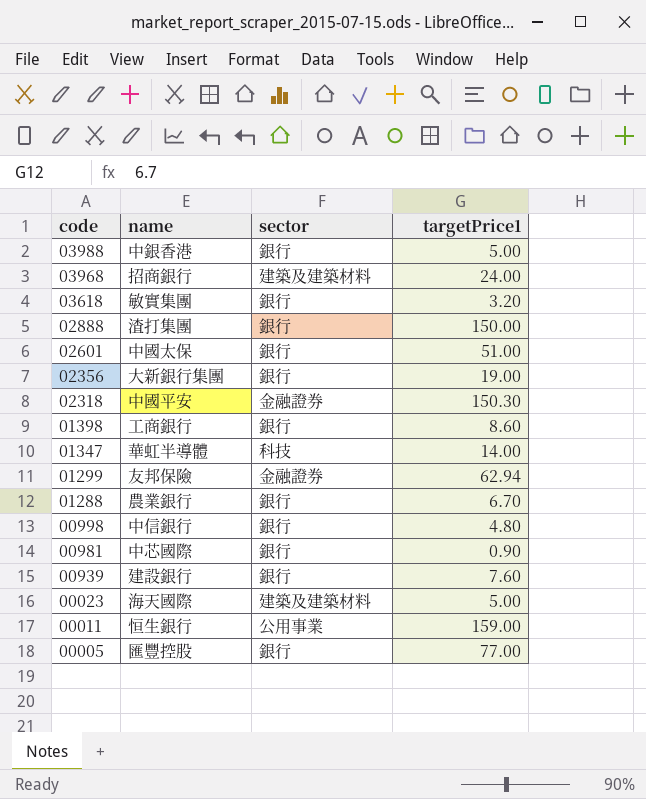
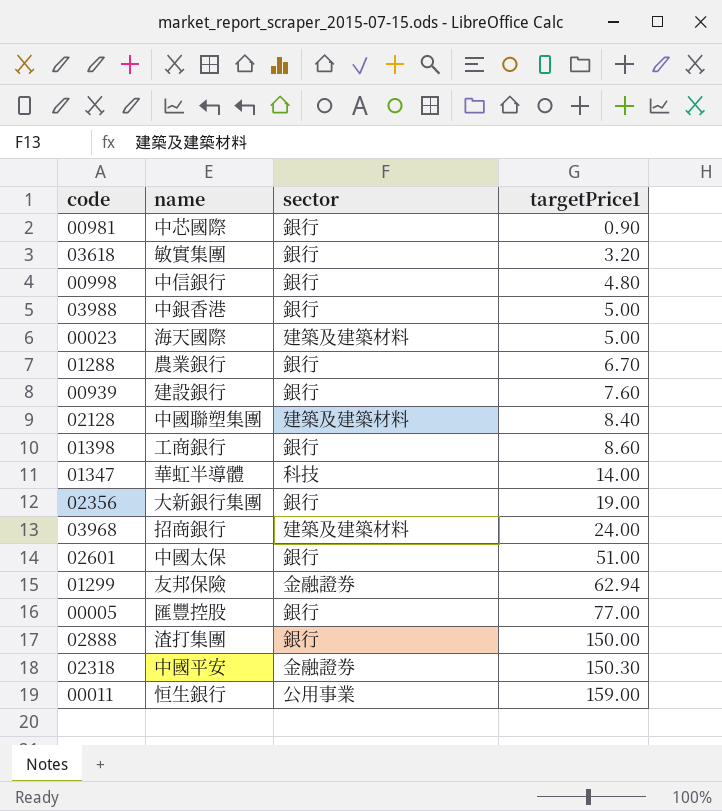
row order: code descending -> targetPrice1 ascending
row 02128: none -> 中國聯塑集團 | 建築及建築材料 | 8.40

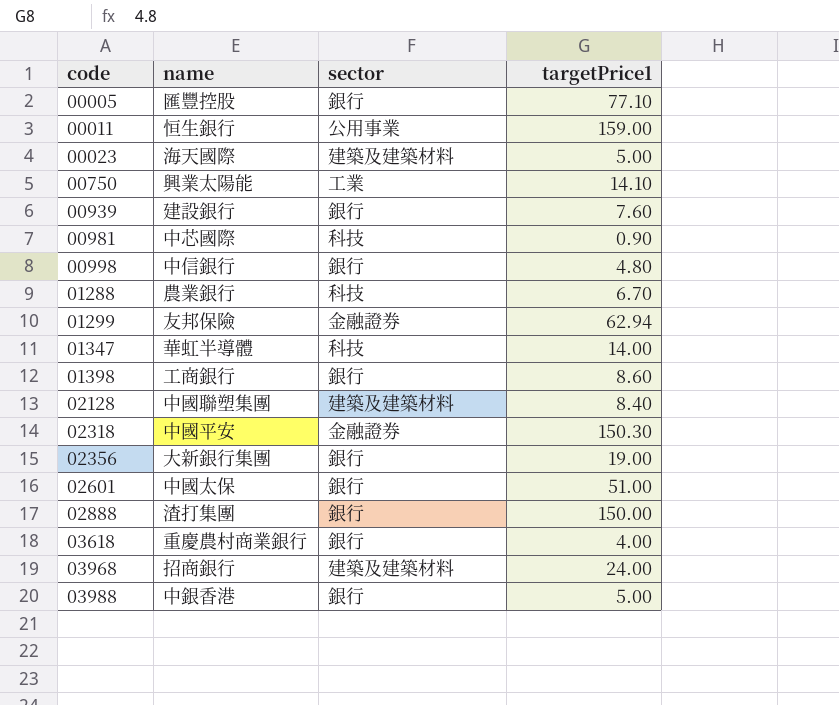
row order: targetPrice1 ascending -> code ascending
00005 | targetPrice1: 77.00 -> 77.10
row 00750: none -> 興業太陽能 | 工業 | 14.10
00981 | sector: 銀行 -> 科技
01288 | sector: 銀行 -> 科技
03618 | name: 敏實集團 -> 重慶農村商業銀行
03618 | targetPrice1: 3.20 -> 4.00

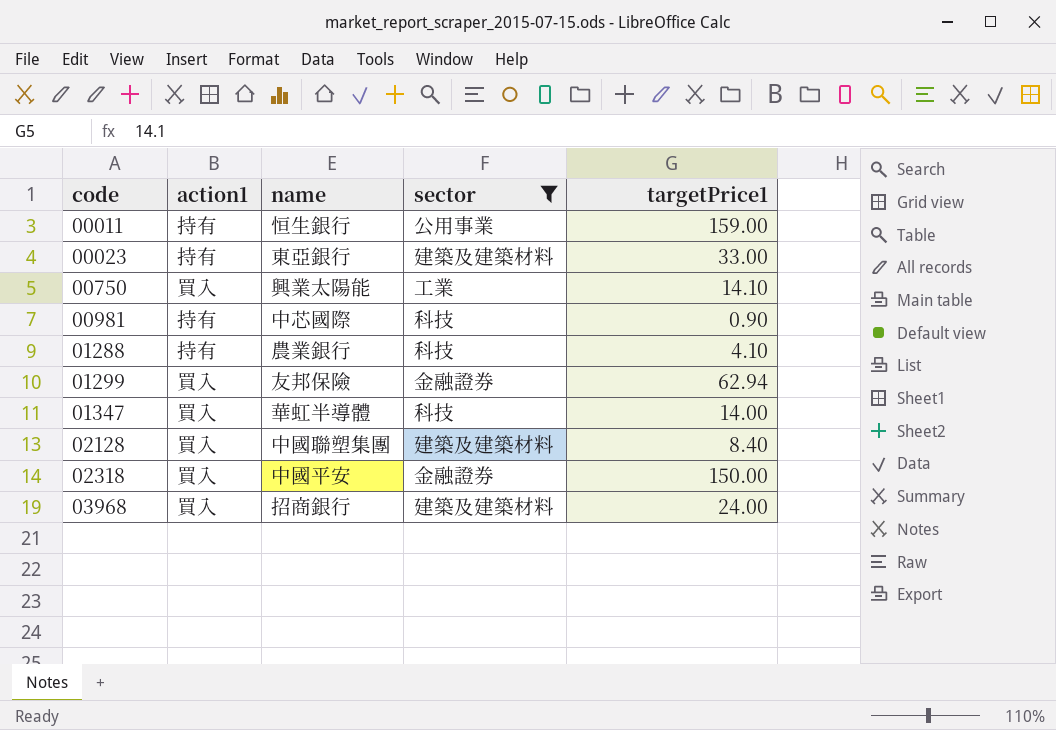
filter: none -> sector != 銀行
column action1 | position: none -> 2
00023 | name: 海天國際 -> 東亞銀行
00023 | targetPrice1: 5.00 -> 33.00
01288 | targetPrice1: 6.70 -> 4.10
02318 | targetPrice1: 150.30 -> 150.00

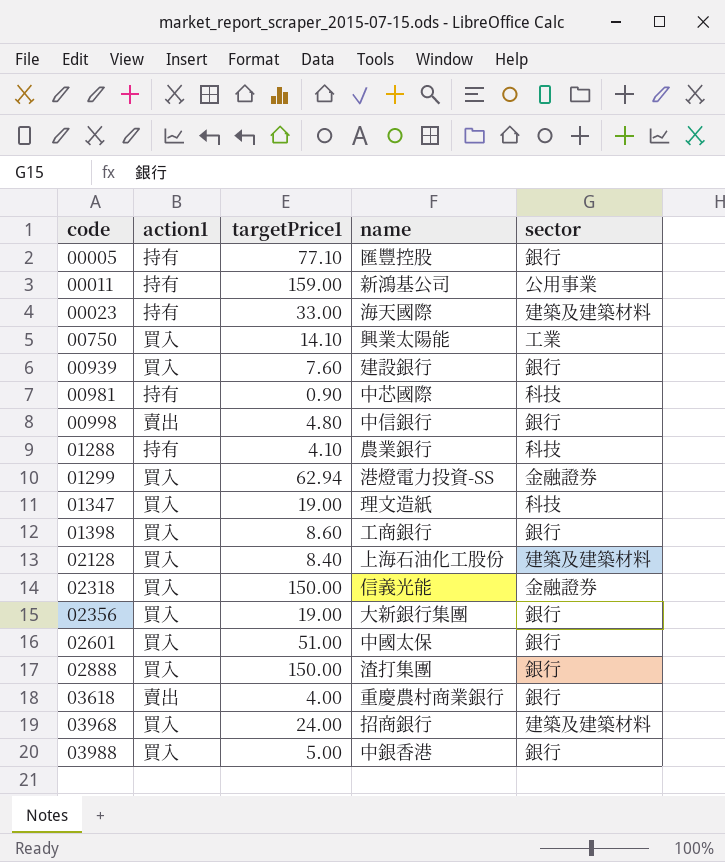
filter: sector != 銀行 -> none
column targetPrice1 | position: 5 -> 3
00011 | name: 恒生銀行 -> 新鴻基公司
00023 | name: 東亞銀行 -> 海天國際
01299 | name: 友邦保險 -> 港燈電力投資-SS
01347 | targetPrice1: 14.00 -> 19.00
01347 | name: 華虹半導體 -> 理文造紙
02128 | name: 中國聯塑集團 -> 上海石油化工股份
02318 | name: 中國平安 -> 信義光能

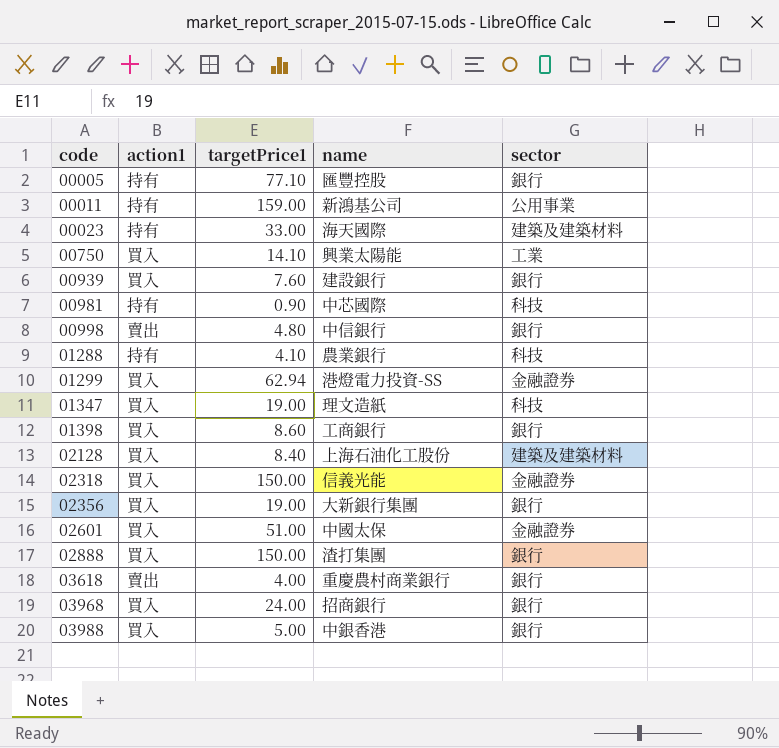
02601 | sector: 銀行 -> 金融證券
03968 | sector: 建築及建築材料 -> 銀行

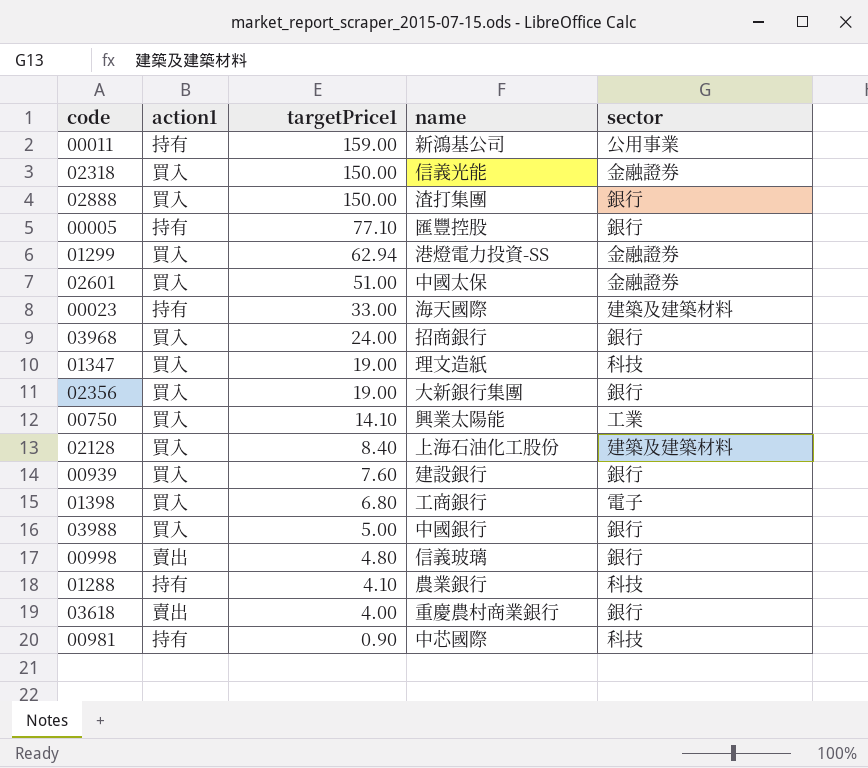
row order: code ascending -> targetPrice1 descending
01398 | targetPrice1: 8.60 -> 6.80
01398 | sector: 銀行 -> 電子
03988 | name: 中銀香港 -> 中國銀行
00998 | name: 中信銀行 -> 信義玻璃

